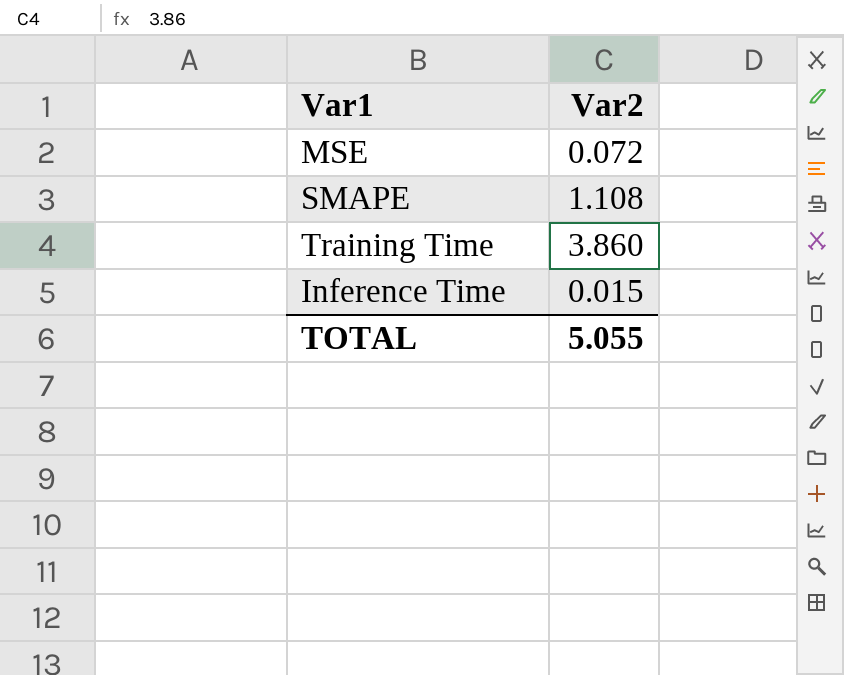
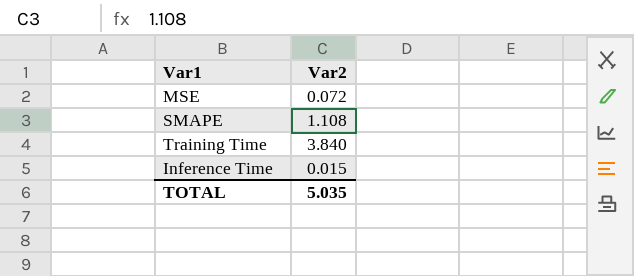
Training Time | Var2: 3.860 -> 3.840
TOTAL | Var2: 5.055 -> 5.035

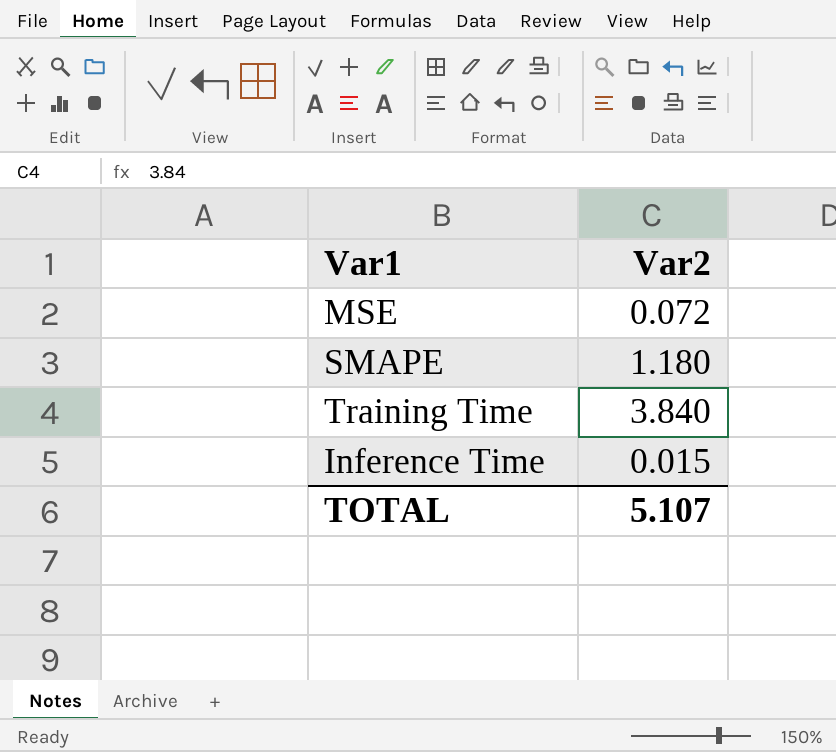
SMAPE | Var2: 1.108 -> 1.180
TOTAL | Var2: 5.035 -> 5.107

